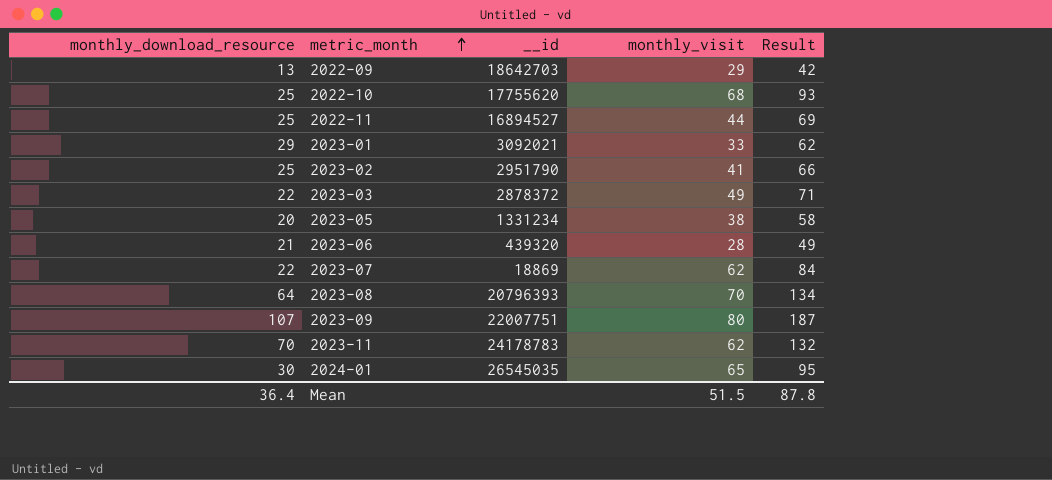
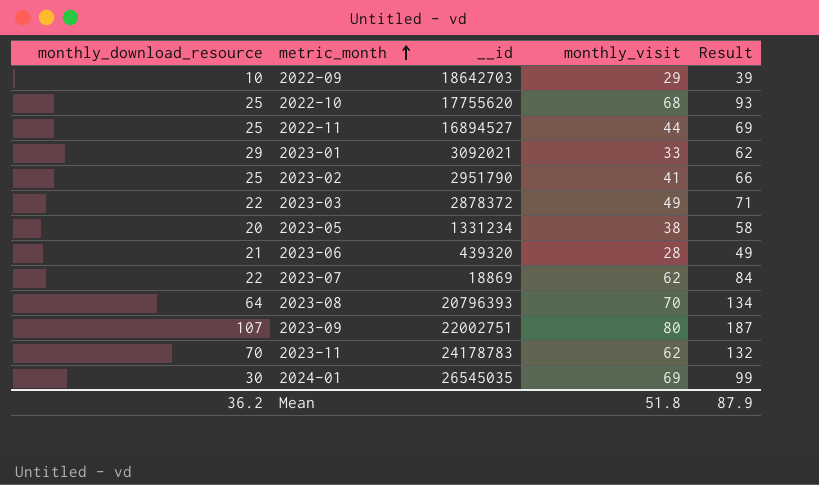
2022-09 | monthly_download_resource: 13 -> 10
2022-09 | Result: 42 -> 39
2023-09 | __id: 22007751 -> 22002751
2024-01 | monthly_visit: 65 -> 69
2024-01 | Result: 95 -> 99
Mean | monthly_download_resource: 36.4 -> 36.2
Mean | monthly_visit: 51.5 -> 51.8
Mean | Result: 87.8 -> 87.9

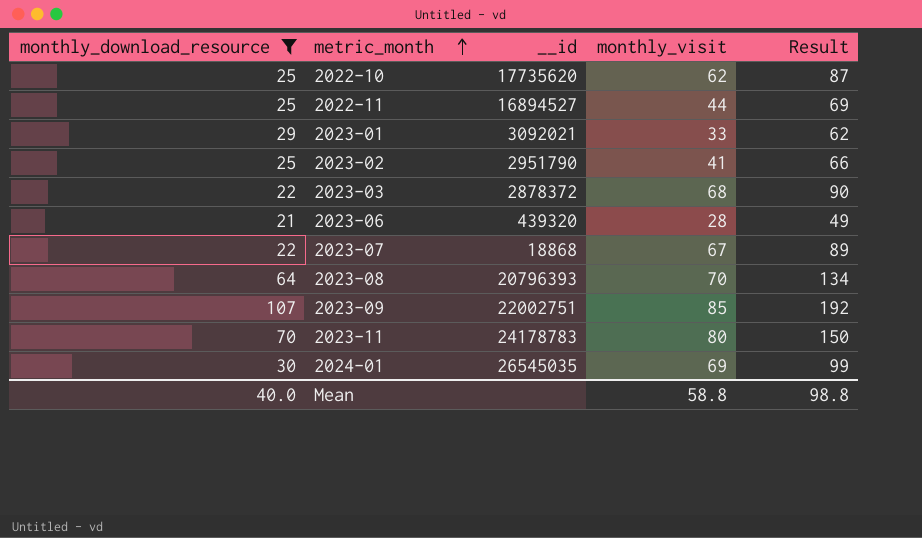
filter: none -> monthly_download_resource >= 21
2022-10 | __id: 17755620 -> 17735620
2022-10 | monthly_visit: 68 -> 62
2022-10 | Result: 93 -> 87
2023-03 | monthly_visit: 49 -> 68
2023-03 | Result: 71 -> 90
2023-07 | __id: 18869 -> 18868
2023-07 | monthly_visit: 62 -> 67
2023-07 | Result: 84 -> 89
2023-09 | monthly_visit: 80 -> 85
2023-09 | Result: 187 -> 192
2023-11 | monthly_visit: 62 -> 80
2023-11 | Result: 132 -> 150
Mean | monthly_download_resource: 36.2 -> 40.0
Mean | monthly_visit: 51.8 -> 58.8
Mean | Result: 87.9 -> 98.8

